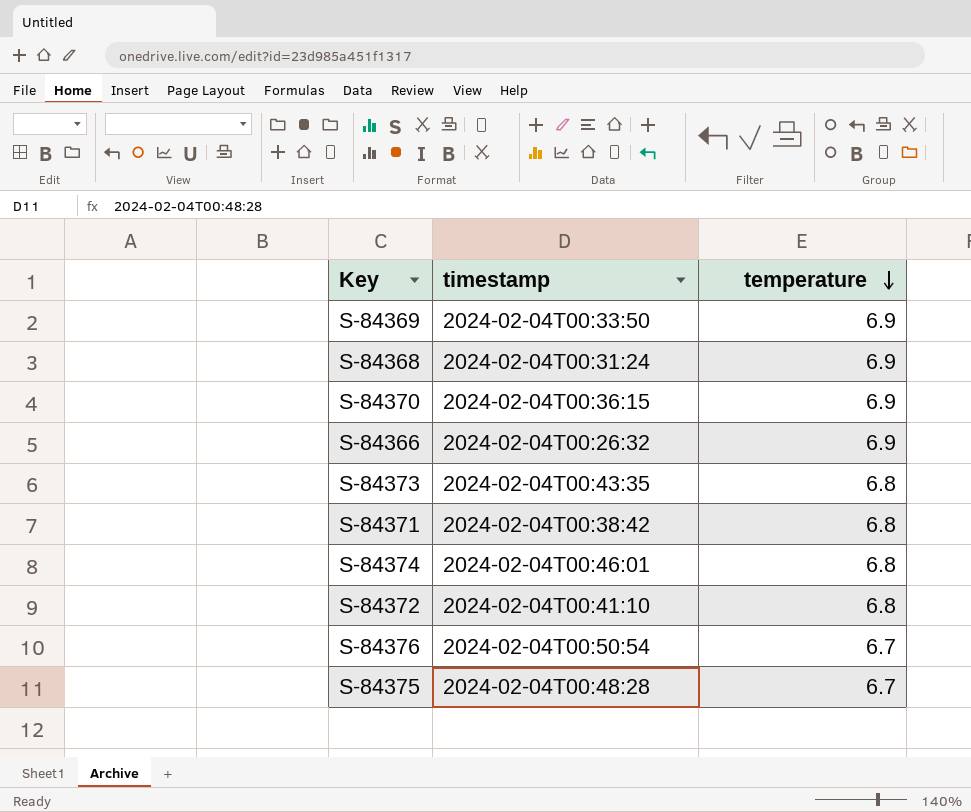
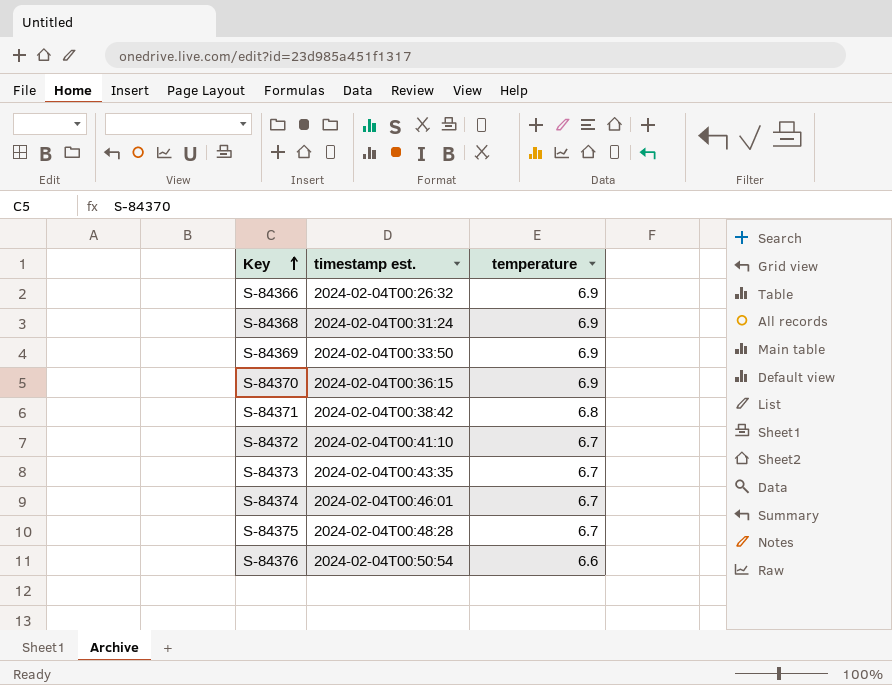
row order: temperature descending -> Key ascending
column name: timestamp -> timestamp est.
S-84372 | temperature: 6.8 -> 6.7
S-84373 | temperature: 6.8 -> 6.7
S-84374 | temperature: 6.8 -> 6.7
S-84376 | temperature: 6.7 -> 6.6

